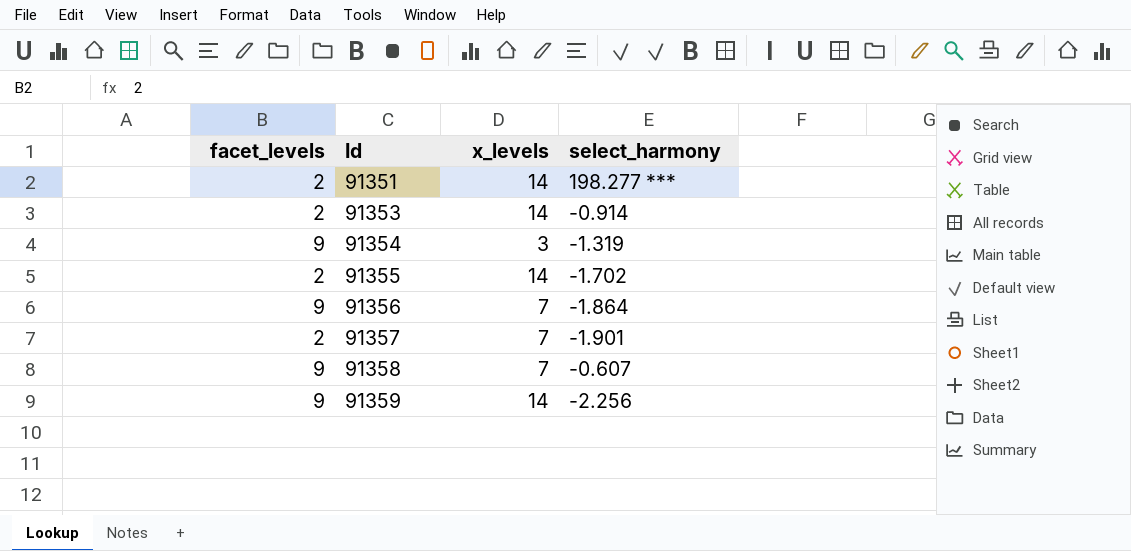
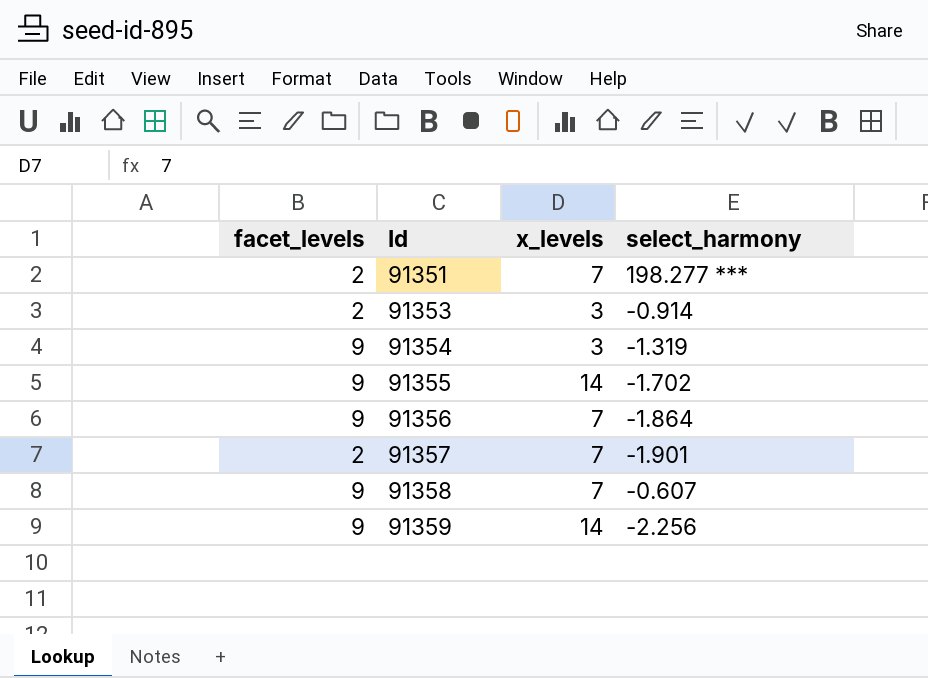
91351 | x_levels: 14 -> 7
91353 | x_levels: 14 -> 3
91355 | facet_levels: 2 -> 9

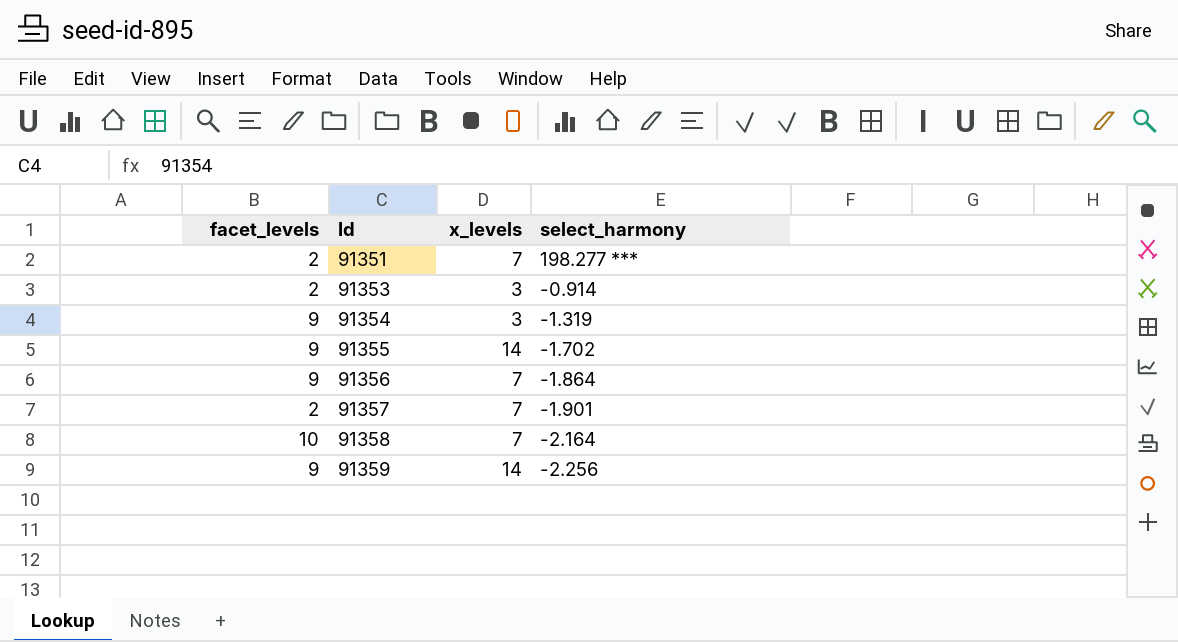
91358 | facet_levels: 9 -> 10
91358 | select_harmony: -0.607 -> -2.164

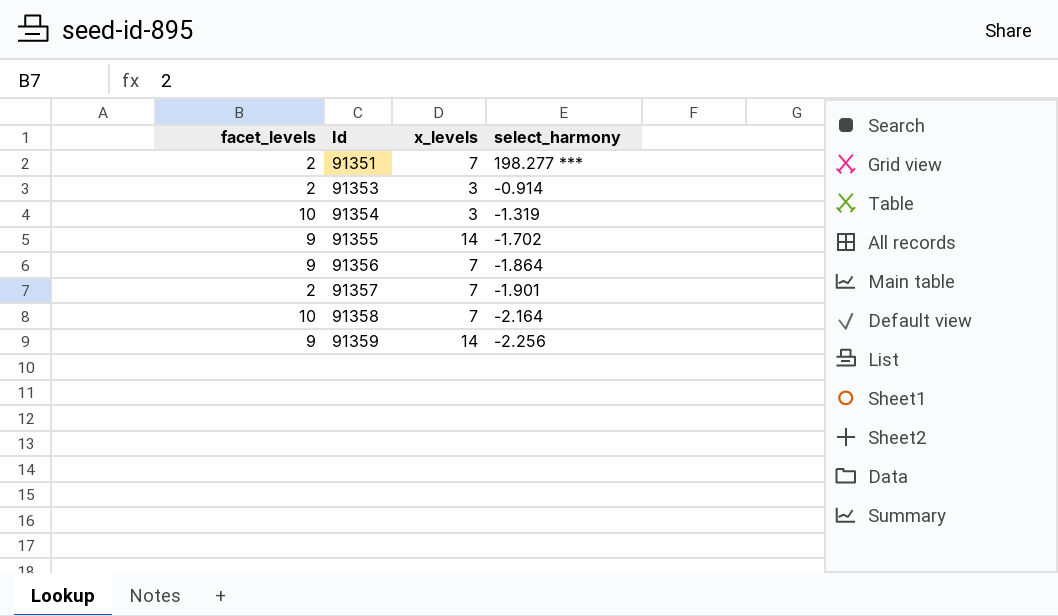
91354 | facet_levels: 9 -> 10

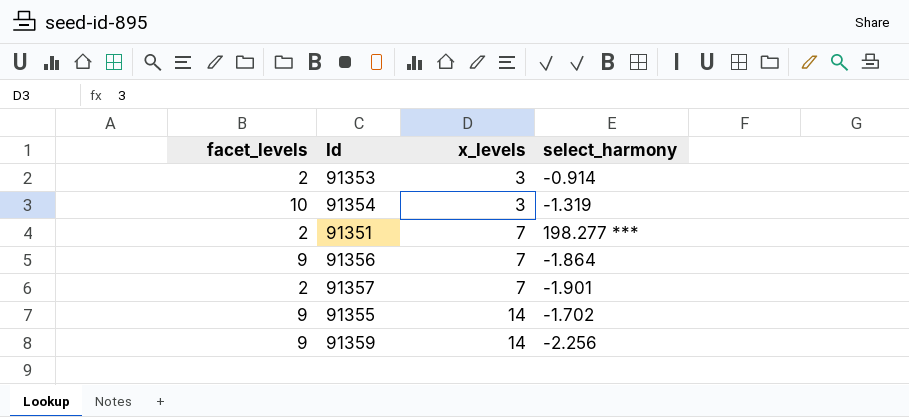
row order: Id ascending -> x_levels ascending
row 91358: 10 | 7 | -2.164 -> none

